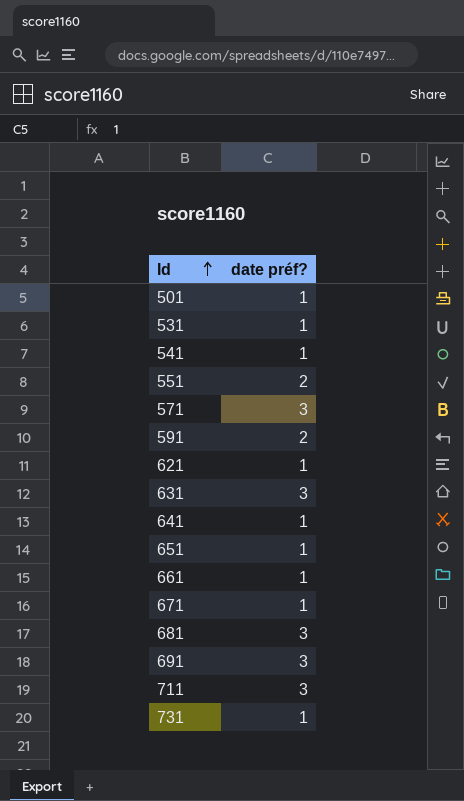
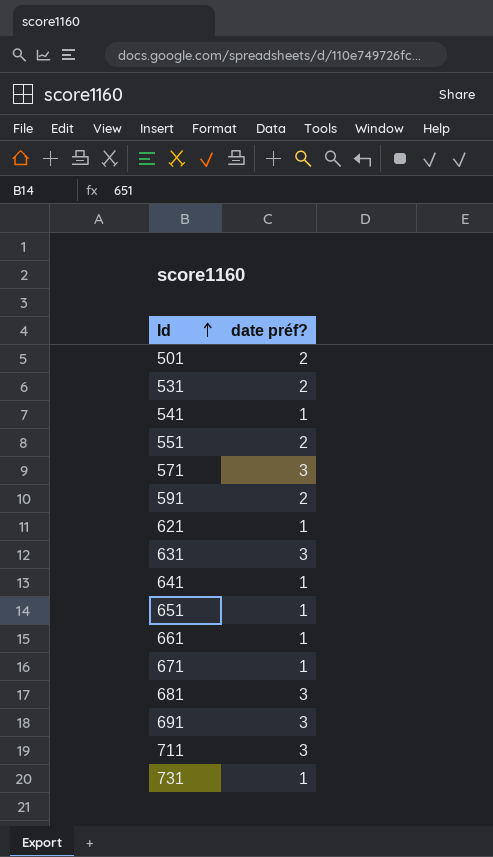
501 | date préf?: 1 -> 2
531 | date préf?: 1 -> 2

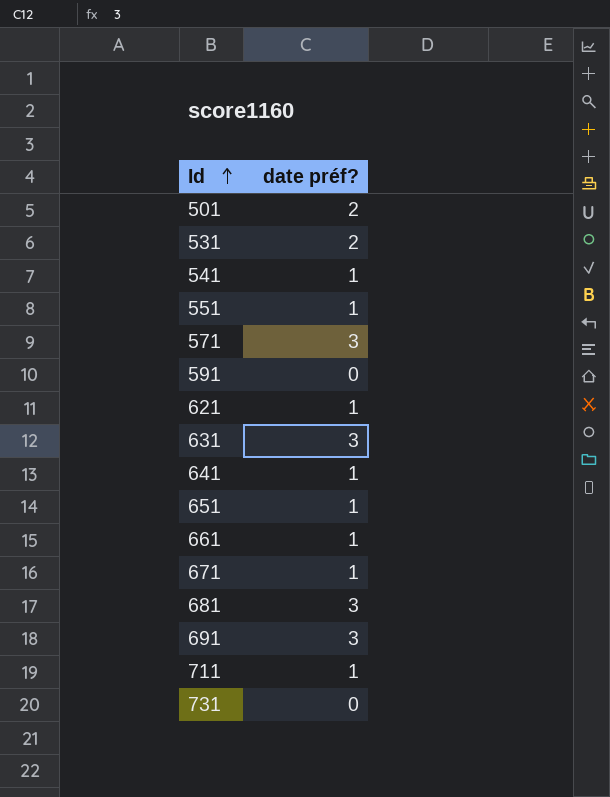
551 | date préf?: 2 -> 1
591 | date préf?: 2 -> 0
711 | date préf?: 3 -> 1
731 | date préf?: 1 -> 0

